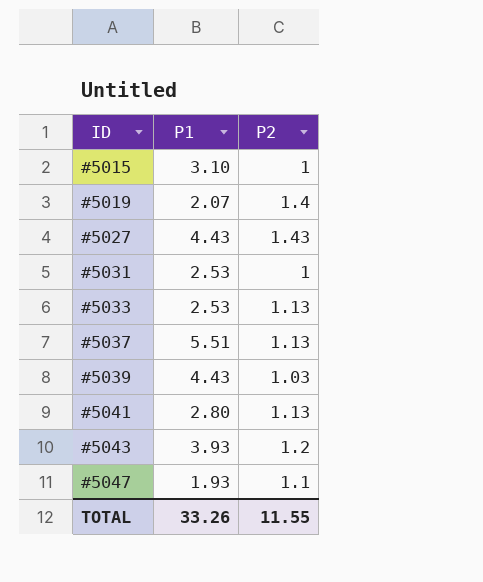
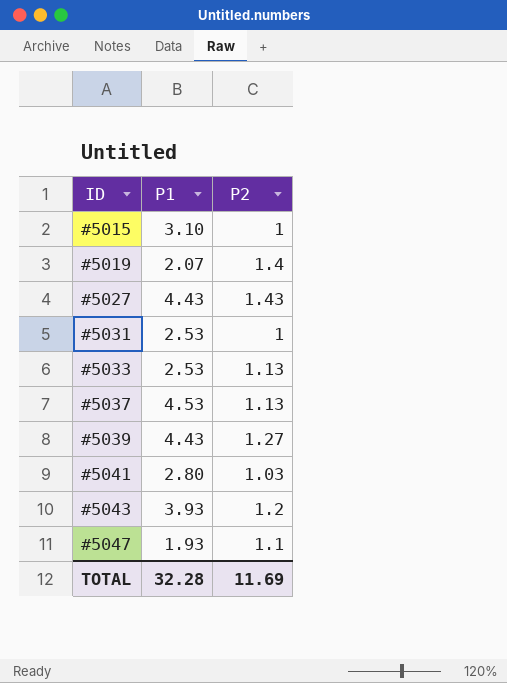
#5037 | P1: 5.51 -> 4.53
#5039 | P2: 1.03 -> 1.27
#5041 | P2: 1.13 -> 1.03
TOTAL | P1: 33.26 -> 32.28
TOTAL | P2: 11.55 -> 11.69

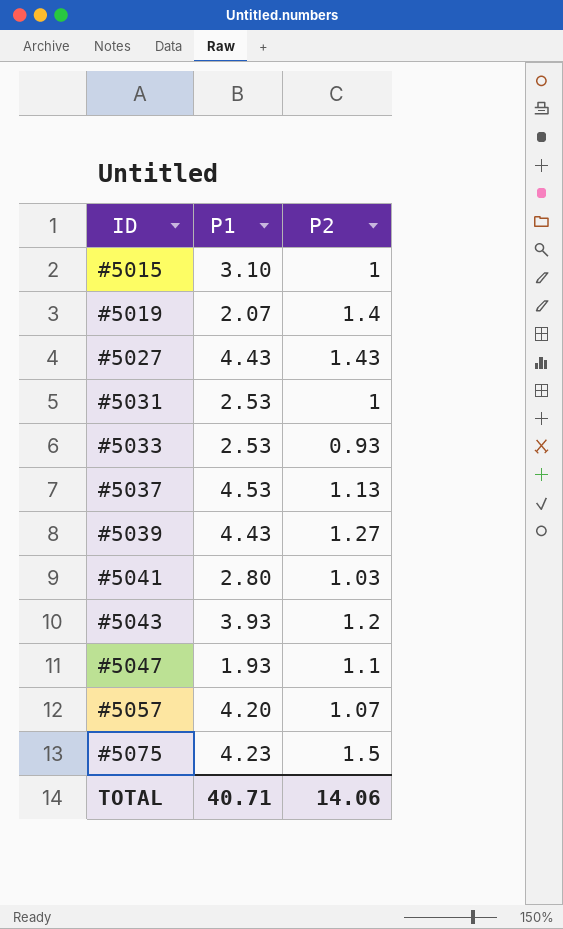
#5033 | P2: 1.13 -> 0.93
row #5057: none -> 4.20 | 1.07
row #5075: none -> 4.23 | 1.5
TOTAL | P1: 32.28 -> 40.71
TOTAL | P2: 11.69 -> 14.06

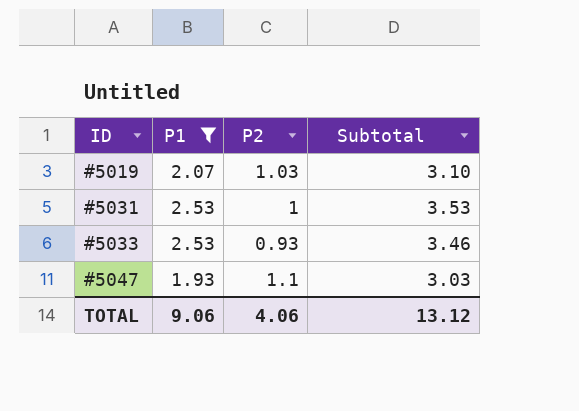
filter: none -> P1 <= 2.53
column Subtotal | formula: none -> [P1] + [P2]
#5019 | P2: 1.4 -> 1.03
TOTAL | P1: 40.71 -> 9.06
TOTAL | P2: 14.06 -> 4.06

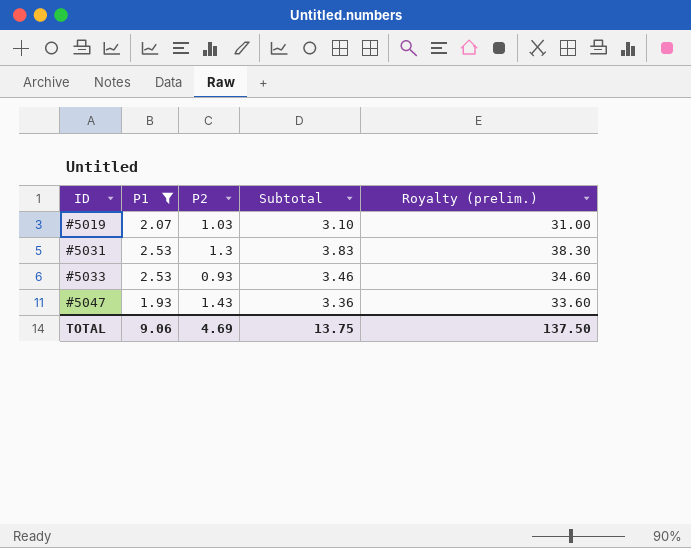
column Royalty (prelim.) | formula: none -> [Subtotal] * 10
#5031 | P2: 1 -> 1.3
#5031 | Subtotal: 3.53 -> 3.83
#5047 | P2: 1.1 -> 1.43
#5047 | Subtotal: 3.03 -> 3.36
TOTAL | P2: 4.06 -> 4.69
TOTAL | Subtotal: 13.12 -> 13.75

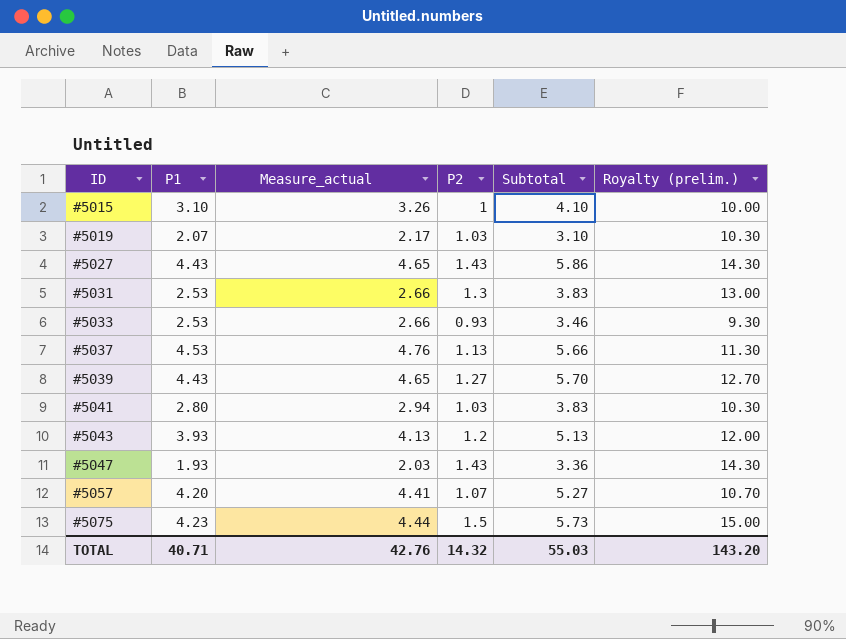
filter: P1 <= 2.53 -> none
column Measure_actual | formula: none -> [P1] * 1.05
column Royalty (prelim.) | formula: [Subtotal] * 10 -> [P2] * 10
TOTAL | P1: 9.06 -> 40.71
TOTAL | P2: 4.69 -> 14.32
TOTAL | Subtotal: 13.75 -> 55.03
TOTAL | Royalty (prelim.): 137.50 -> 143.20

